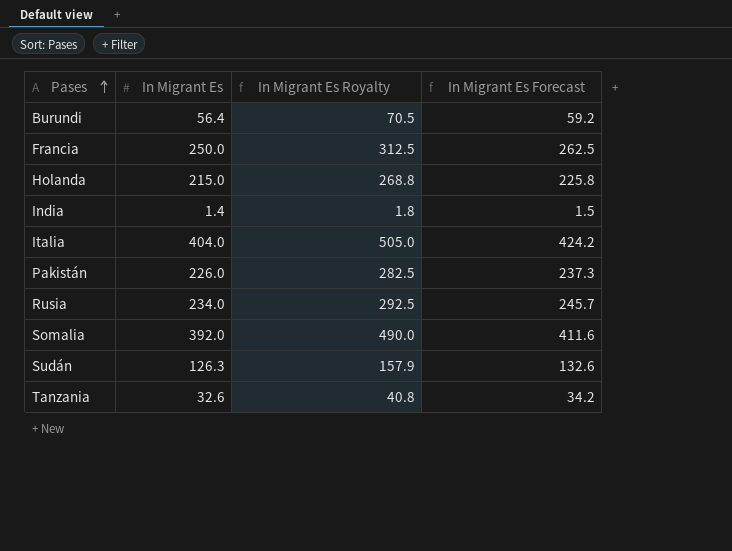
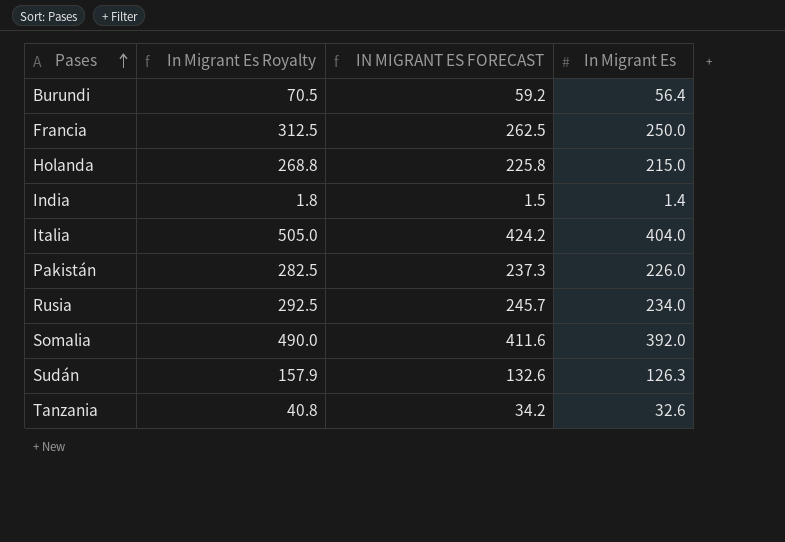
column name: In Migrant Es Forecast -> IN MIGRANT ES FORECAST
column In Migrant Es | position: 2 -> 4

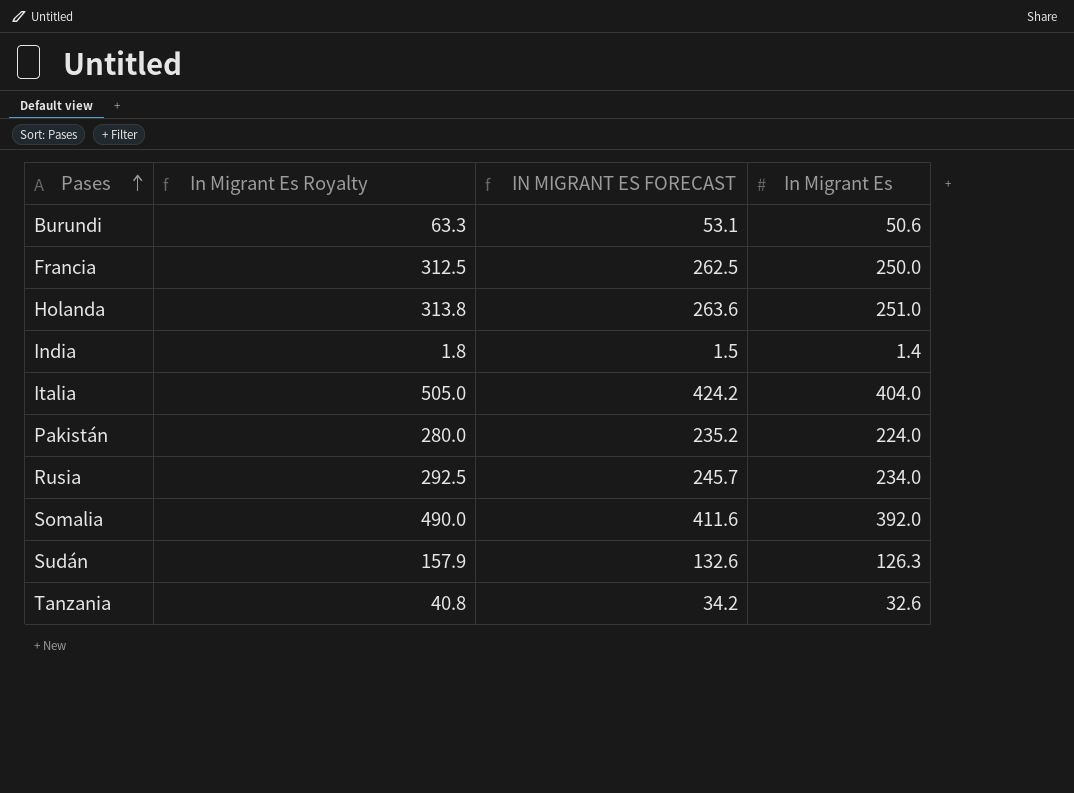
Burundi | In Migrant Es Royalty: 70.5 -> 63.3
Burundi | IN MIGRANT ES FORECAST: 59.2 -> 53.1
Burundi | In Migrant Es: 56.4 -> 50.6
Holanda | In Migrant Es Royalty: 268.8 -> 313.8
Holanda | IN MIGRANT ES FORECAST: 225.8 -> 263.6
Holanda | In Migrant Es: 215.0 -> 251.0
Pakistán | In Migrant Es Royalty: 282.5 -> 280.0
Pakistán | IN MIGRANT ES FORECAST: 237.3 -> 235.2
Pakistán | In Migrant Es: 226.0 -> 224.0

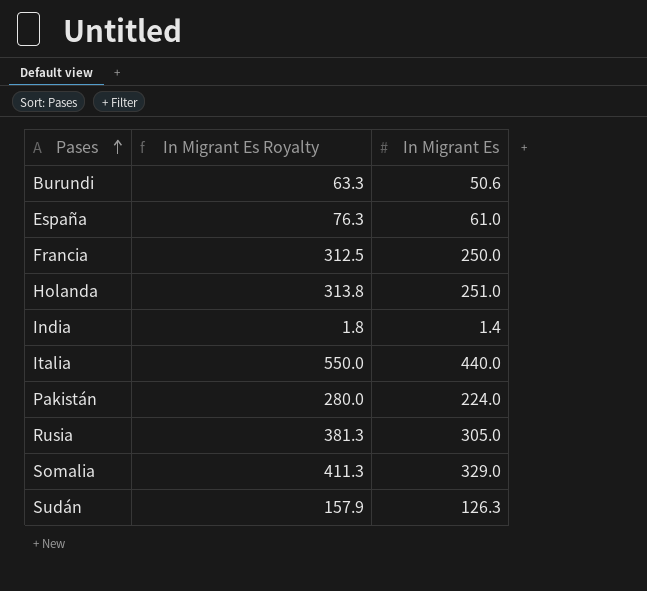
column IN MIGRANT ES FORECAST | formula: [In Migrant Es] * 1.05 -> none
row Tanzania: 40.8 | 34.2 | 32.6 -> none
row España: none -> 76.3 | 61.0
Italia | In Migrant Es Royalty: 505.0 -> 550.0
Italia | In Migrant Es: 404.0 -> 440.0
Rusia | In Migrant Es Royalty: 292.5 -> 381.3
Rusia | In Migrant Es: 234.0 -> 305.0
Somalia | In Migrant Es Royalty: 490.0 -> 411.3
Somalia | In Migrant Es: 392.0 -> 329.0

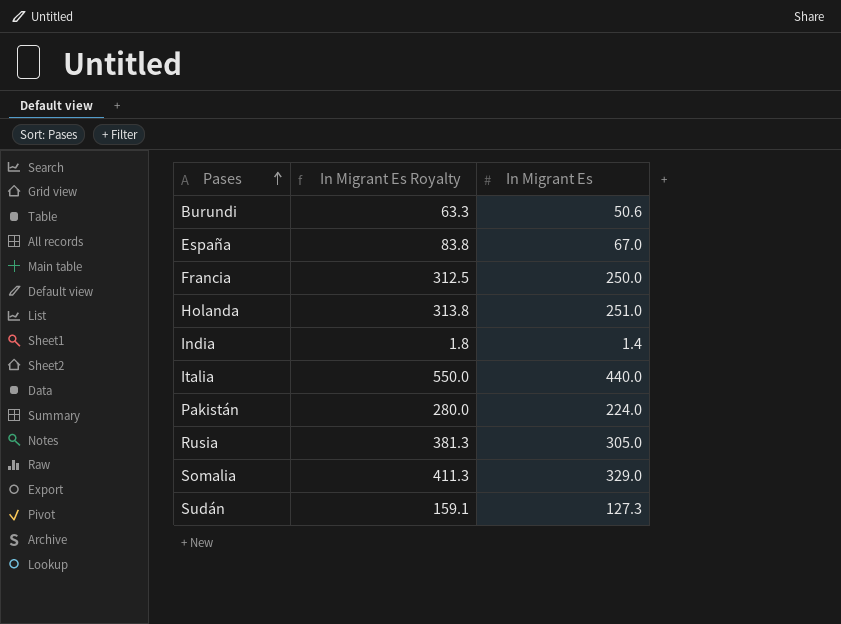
España | In Migrant Es Royalty: 76.3 -> 83.8
España | In Migrant Es: 61.0 -> 67.0
Sudán | In Migrant Es Royalty: 157.9 -> 159.1
Sudán | In Migrant Es: 126.3 -> 127.3

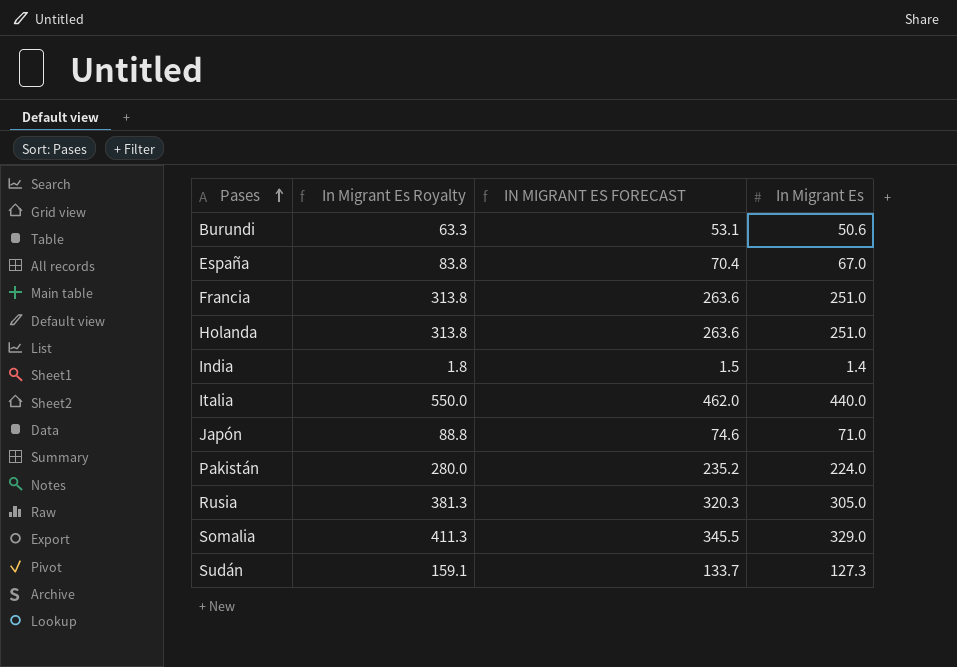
column IN MIGRANT ES FORECAST | formula: none -> [In Migrant Es] * 1.05
Francia | In Migrant Es Royalty: 312.5 -> 313.8
Francia | In Migrant Es: 250.0 -> 251.0
row Japón: none -> 88.8 | 74.6 | 71.0

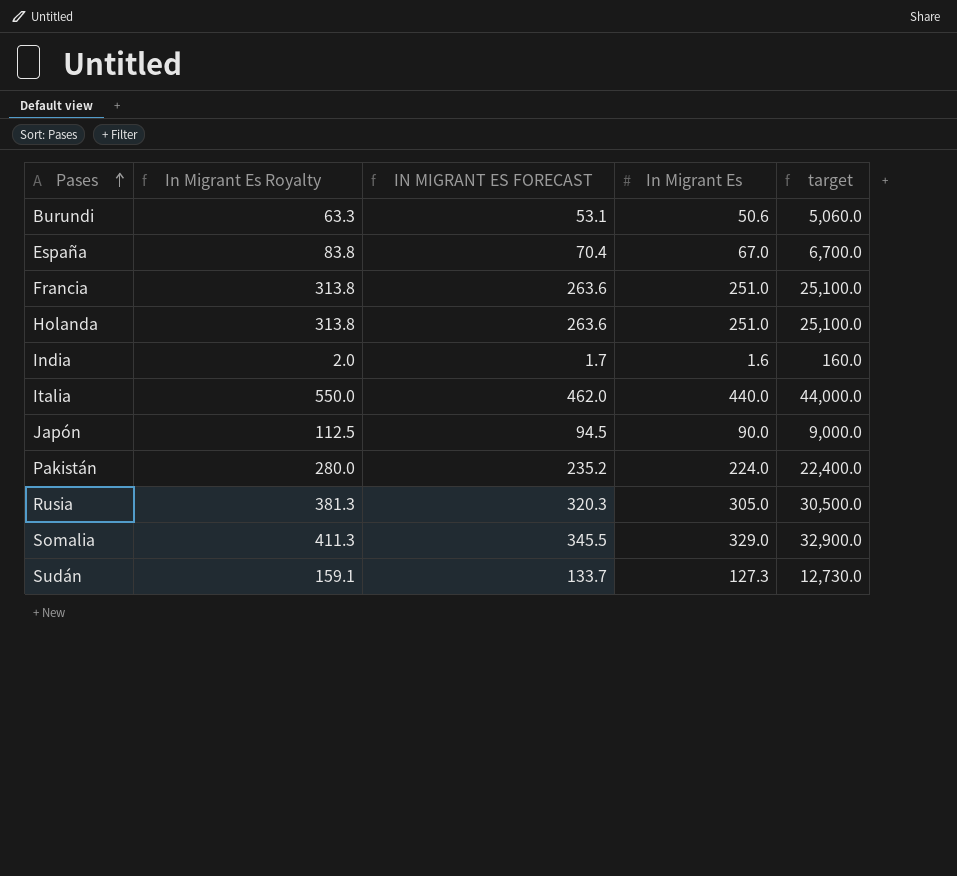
column target | formula: none -> [In Migrant Es] * 100
India | In Migrant Es Royalty: 1.8 -> 2.0
India | IN MIGRANT ES FORECAST: 1.5 -> 1.7
India | In Migrant Es: 1.4 -> 1.6
Japón | In Migrant Es Royalty: 88.8 -> 112.5
Japón | IN MIGRANT ES FORECAST: 74.6 -> 94.5
Japón | In Migrant Es: 71.0 -> 90.0

